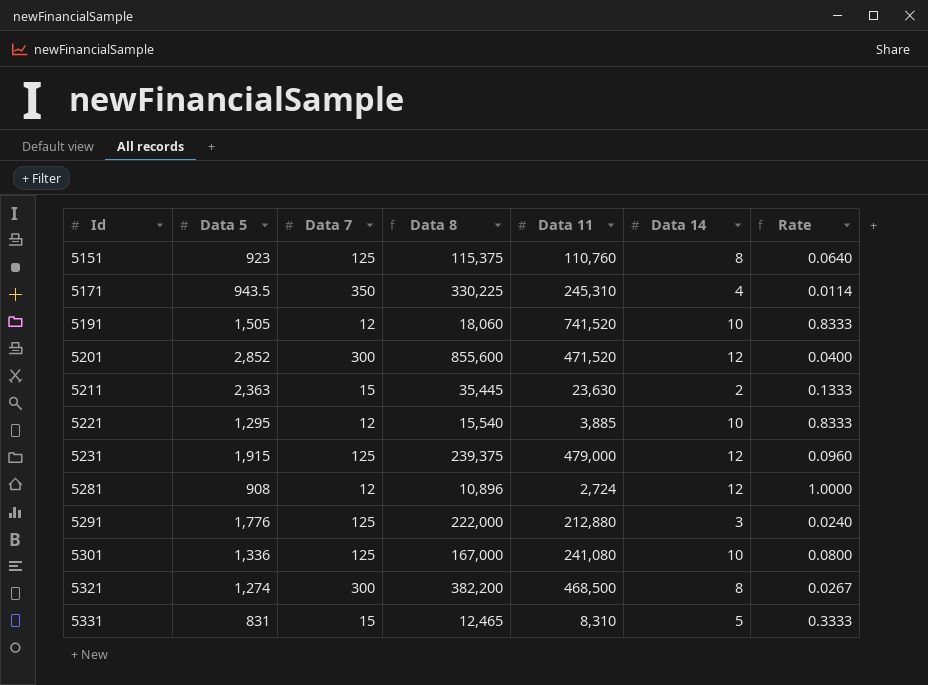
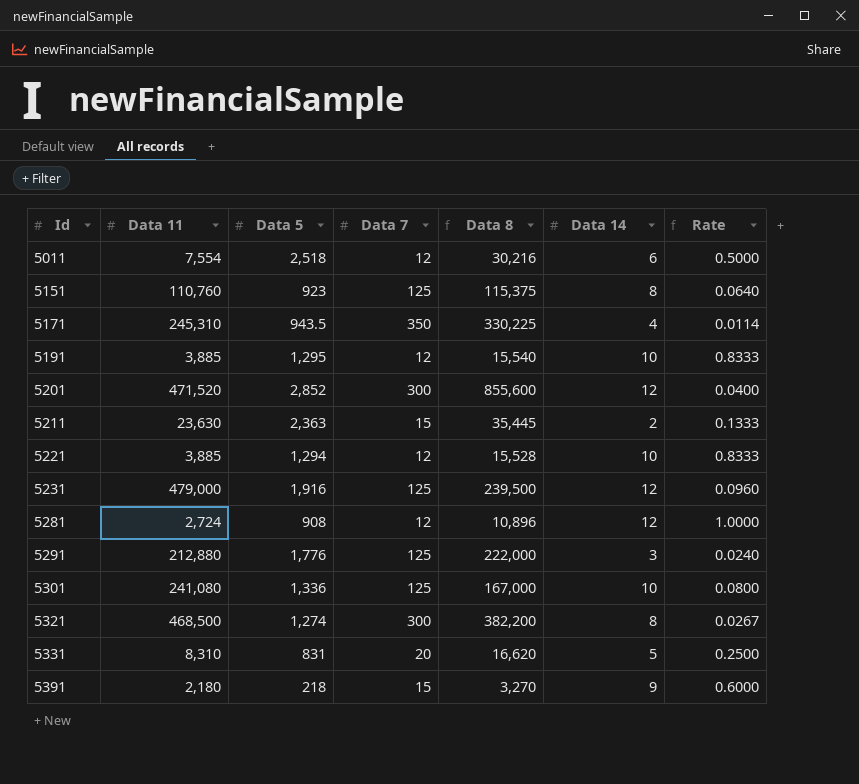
column Data 11 | position: 5 -> 2
row 5011: none -> 7,554 | 2,518 | 12 | 30,216 | 6 | 0.5000
5191 | Data 11: 741,520 -> 3,885
5191 | Data 5: 1,505 -> 1,295
5191 | Data 8: 18,060 -> 15,540
5221 | Data 5: 1,295 -> 1,294
5221 | Data 8: 15,540 -> 15,528
5231 | Data 5: 1,915 -> 1,916
5231 | Data 8: 239,375 -> 239,500
5331 | Data 7: 15 -> 20
5331 | Data 8: 12,465 -> 16,620
5331 | Rate: 0.3333 -> 0.2500
row 5391: none -> 2,180 | 218 | 15 | 3,270 | 9 | 0.6000

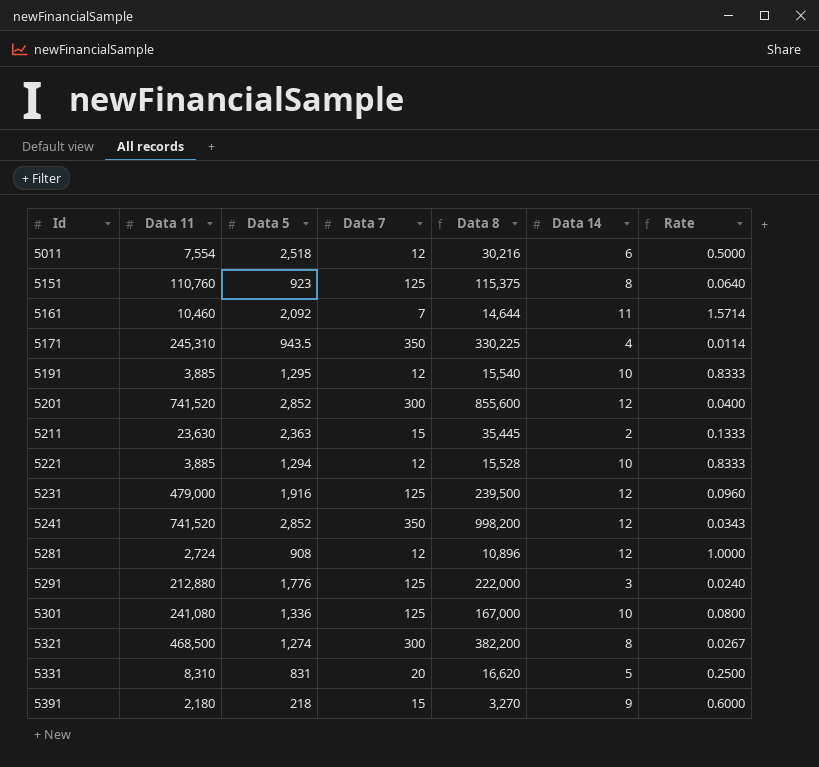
row 5161: none -> 10,460 | 2,092 | 7 | 14,644 | 11 | 1.5714
5201 | Data 11: 471,520 -> 741,520
row 5241: none -> 741,520 | 2,852 | 350 | 998,200 | 12 | 0.0343

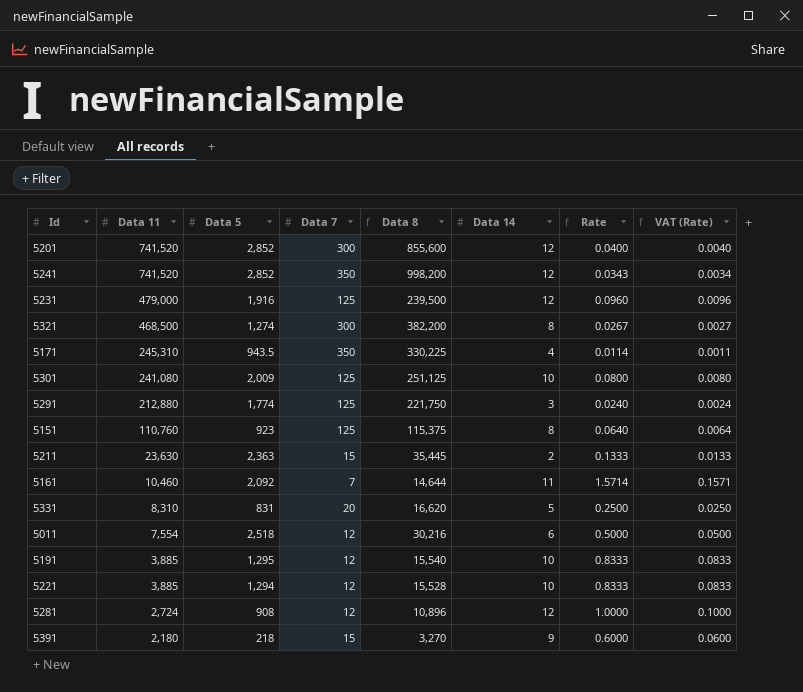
row order: Id ascending -> Data 11 descending
column VAT (Rate) | formula: none -> [Rate] * 0.1
5301 | Data 5: 1,336 -> 2,009
5301 | Data 8: 167,000 -> 251,125
5291 | Data 5: 1,776 -> 1,774
5291 | Data 8: 222,000 -> 221,750

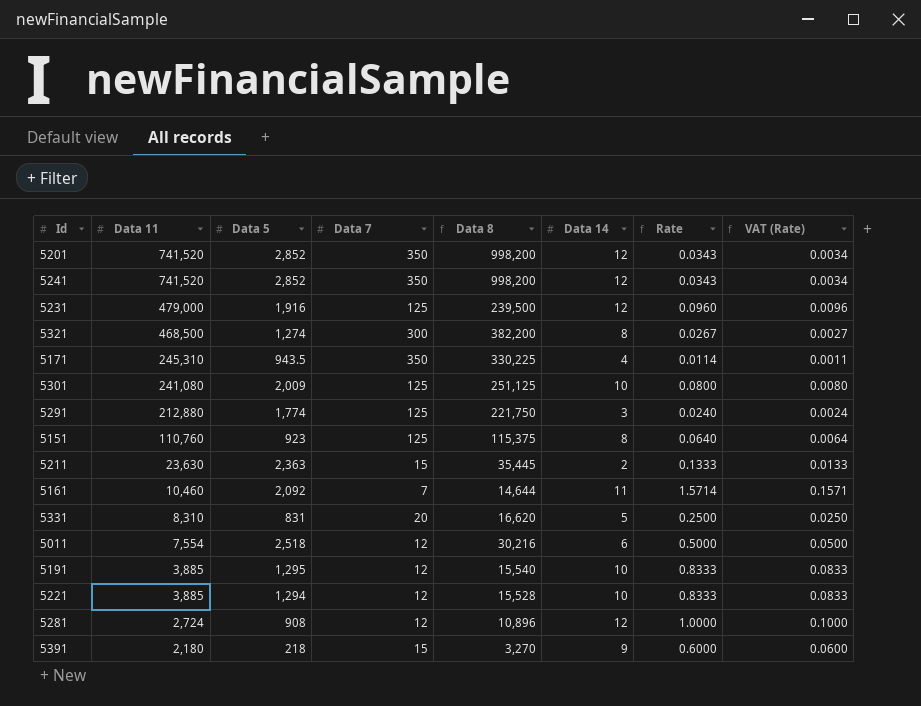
5201 | Data 7: 300 -> 350
5201 | Data 8: 855,600 -> 998,200
5201 | Rate: 0.0400 -> 0.0343
5201 | VAT (Rate): 0.0040 -> 0.0034

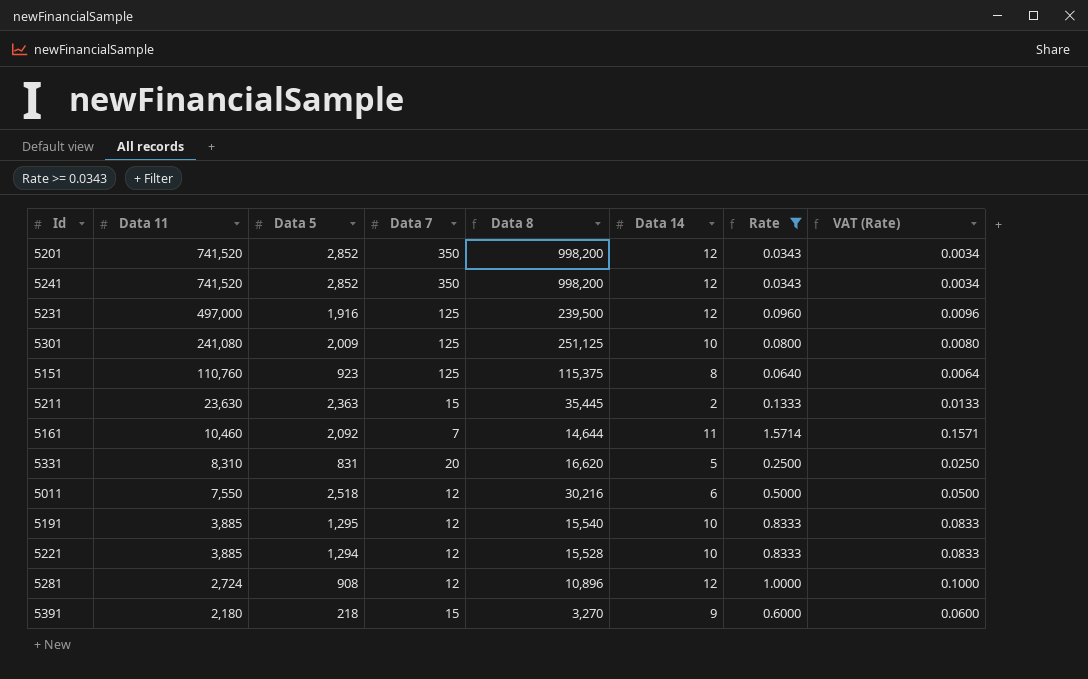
filter: none -> Rate >= 0.0343
5231 | Data 11: 479,000 -> 497,000
5011 | Data 11: 7,554 -> 7,550

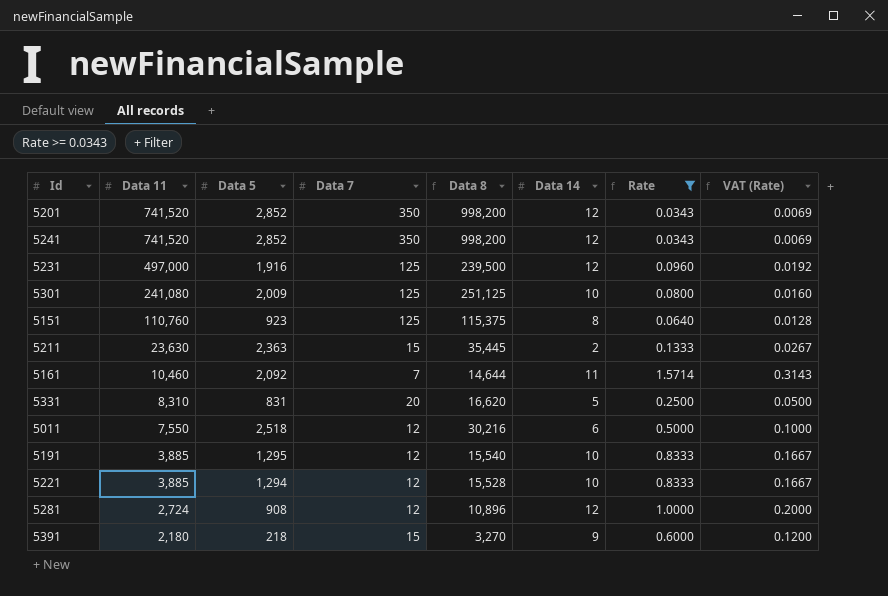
column VAT (Rate) | formula: [Rate] * 0.1 -> [Rate] * 0.2

